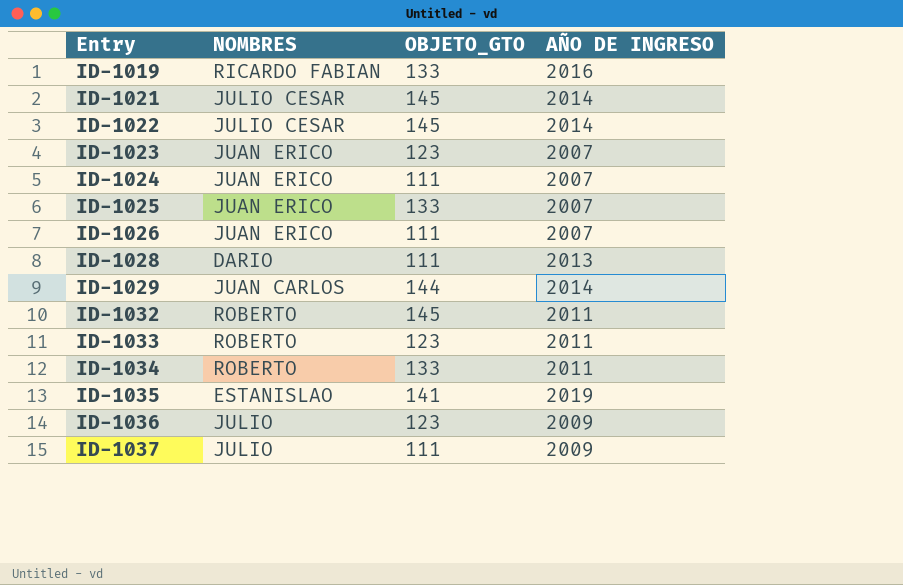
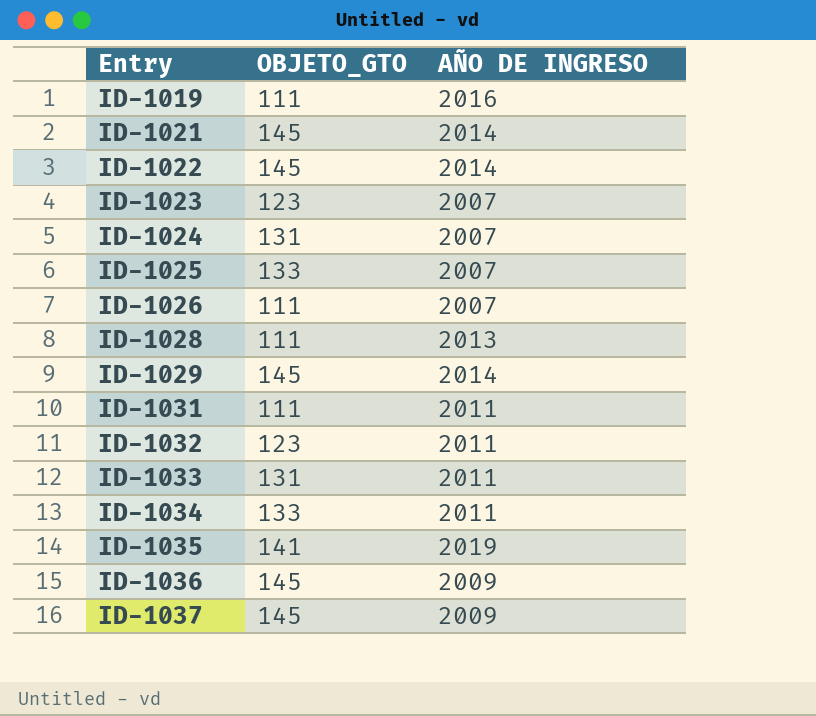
column NOMBRES | position: 2 -> none
ID-1019 | OBJETO_GTO: 133 -> 111
ID-1024 | OBJETO_GTO: 111 -> 131
ID-1029 | OBJETO_GTO: 144 -> 145
row ID-1031: none -> 111 | 2011
ID-1032 | OBJETO_GTO: 145 -> 123
ID-1033 | OBJETO_GTO: 123 -> 131
ID-1036 | OBJETO_GTO: 123 -> 145
ID-1037 | OBJETO_GTO: 111 -> 145

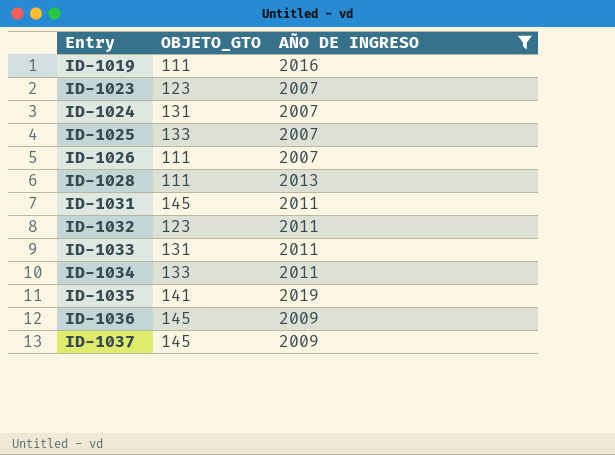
filter: none -> AÑO DE INGRESO != 2014
ID-1031 | OBJETO_GTO: 111 -> 145

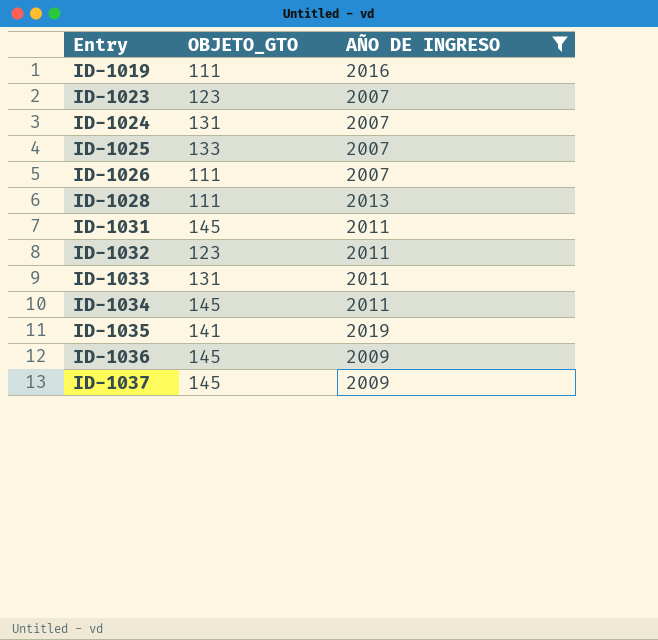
ID-1034 | OBJETO_GTO: 133 -> 145

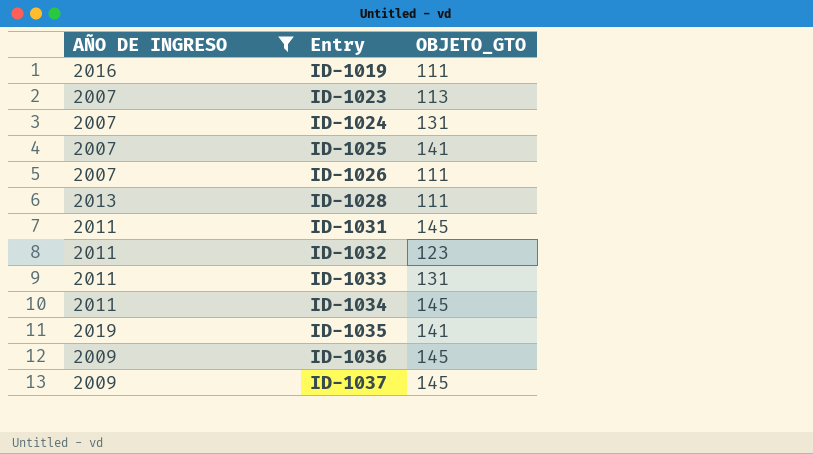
column AÑO DE INGRESO | position: 3 -> 1
ID-1023 | OBJETO_GTO: 123 -> 113
ID-1025 | OBJETO_GTO: 133 -> 141

